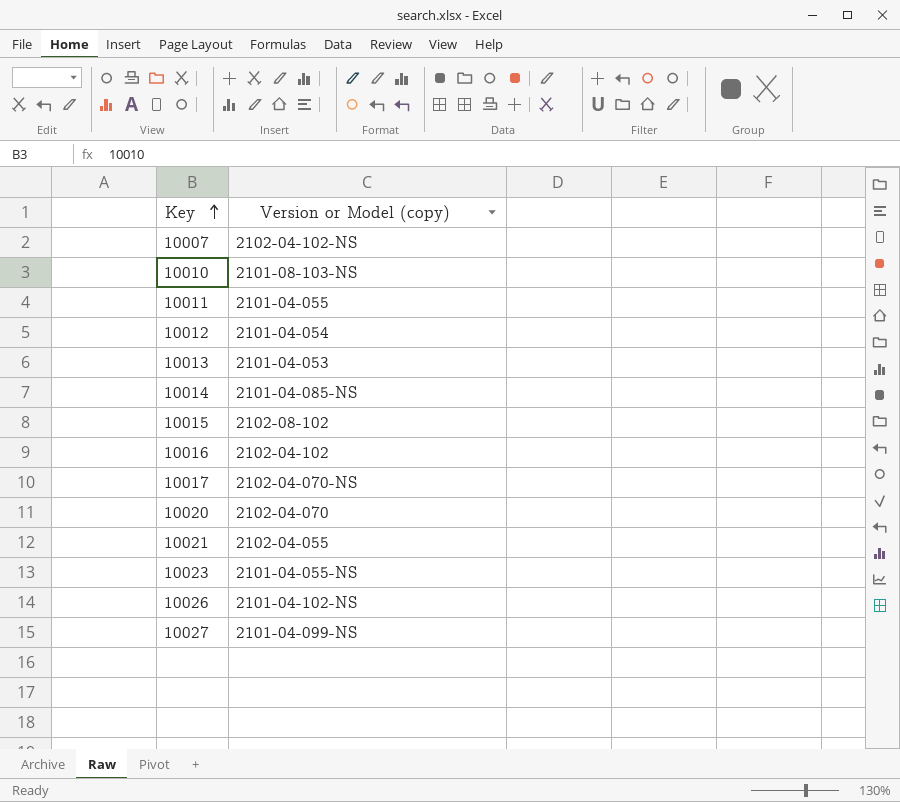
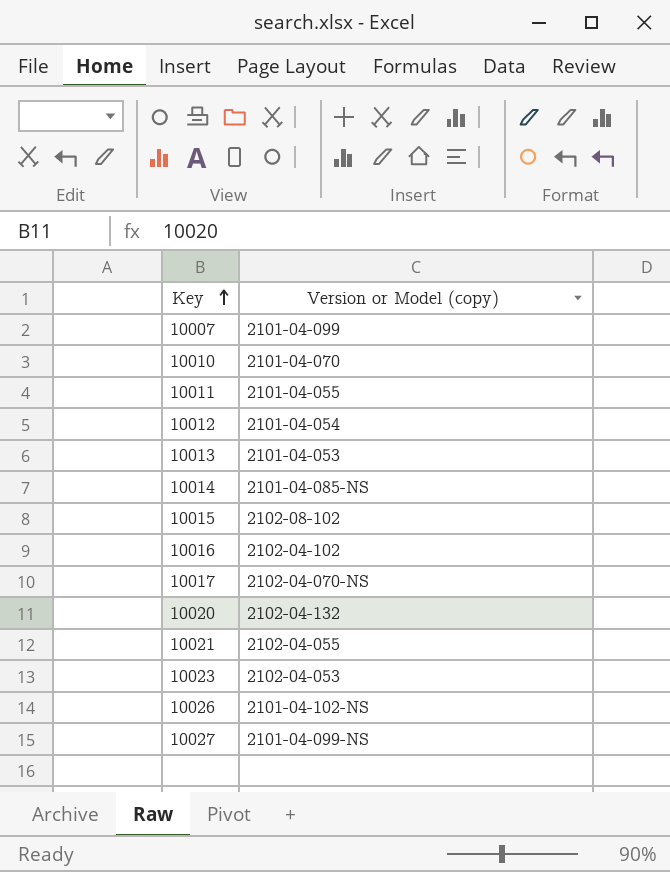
10007 | Version or Model (copy): 2102-04-102-NS -> 2101-04-099
10010 | Version or Model (copy): 2101-08-103-NS -> 2101-04-070
10020 | Version or Model (copy): 2102-04-070 -> 2102-04-132
10023 | Version or Model (copy): 2101-04-055-NS -> 2102-04-053

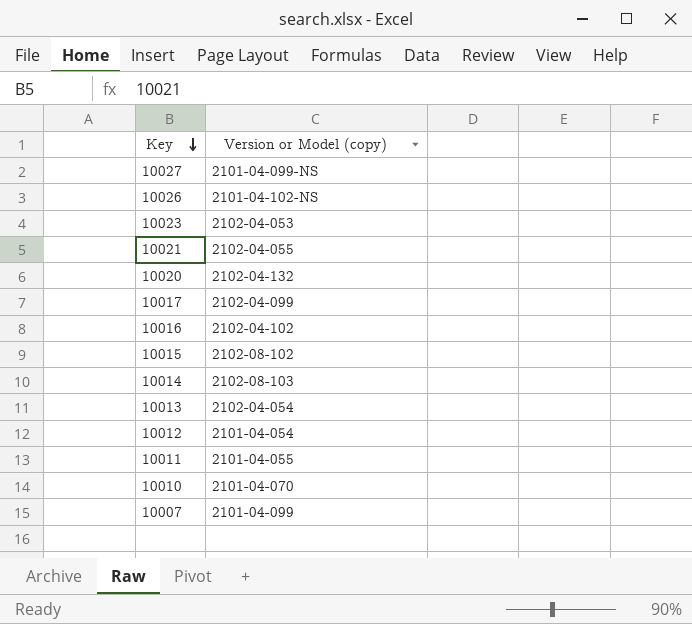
row order: Key ascending -> Key descending
10017 | Version or Model (copy): 2102-04-070-NS -> 2102-04-099
10014 | Version or Model (copy): 2101-04-085-NS -> 2102-08-103
10013 | Version or Model (copy): 2101-04-053 -> 2102-04-054

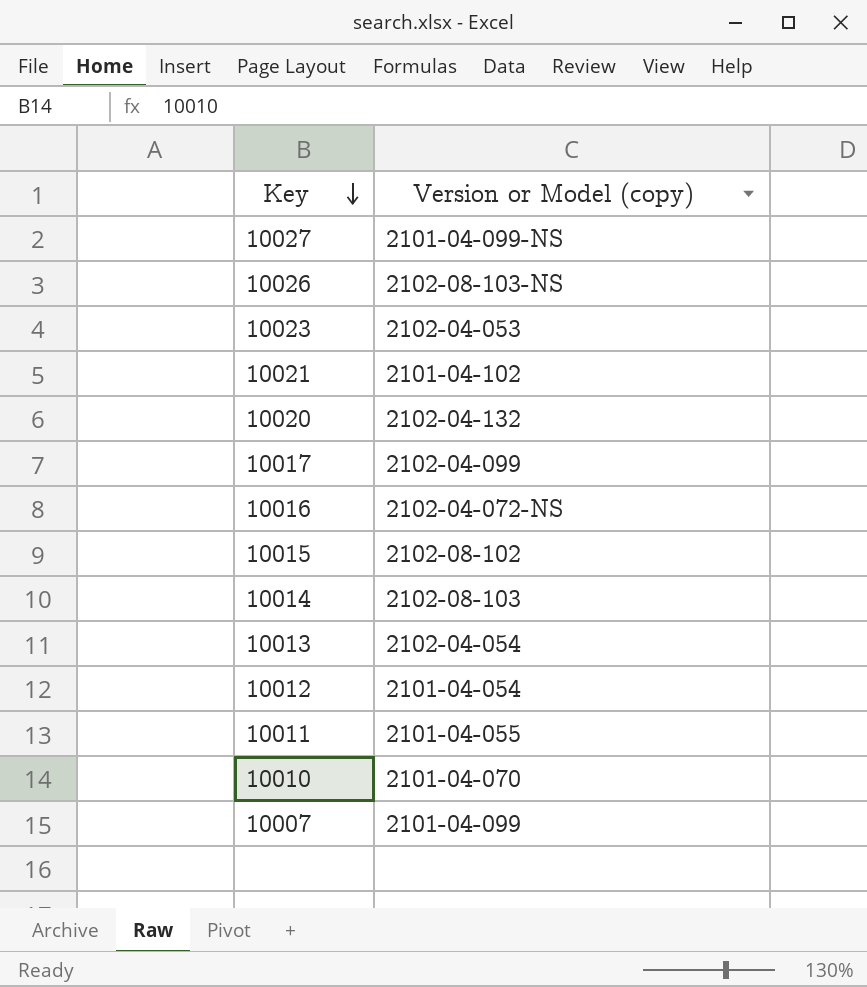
10026 | Version or Model (copy): 2101-04-102-NS -> 2102-08-103-NS
10021 | Version or Model (copy): 2102-04-055 -> 2101-04-102
10016 | Version or Model (copy): 2102-04-102 -> 2102-04-072-NS

